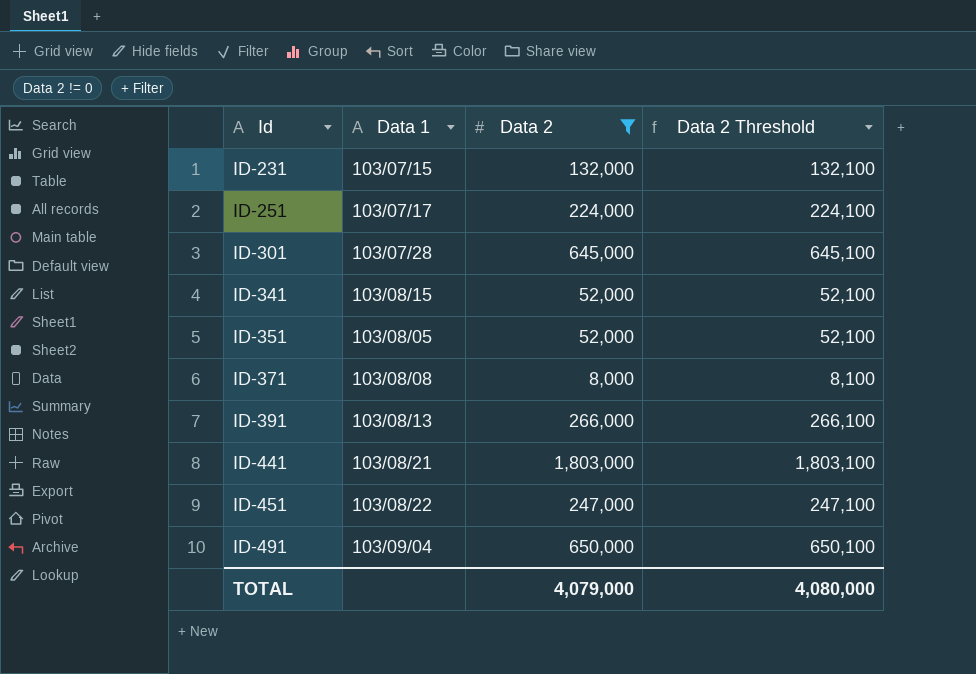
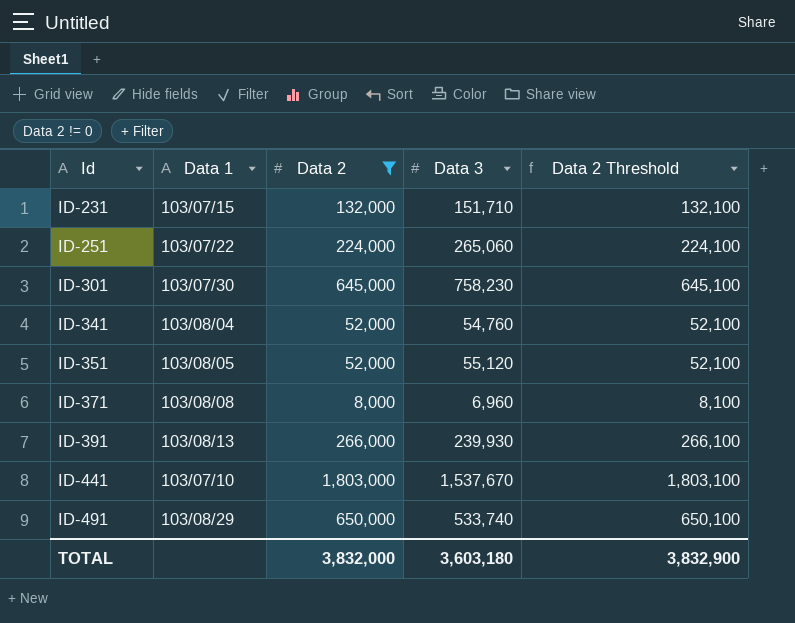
column Data 3 | position: none -> 4
row ID-451: 103/08/22 | 247,000 | 247,100 -> none
ID-251 | Data 1: 103/07/17 -> 103/07/22
ID-301 | Data 1: 103/07/28 -> 103/07/30
ID-341 | Data 1: 103/08/15 -> 103/08/04
ID-441 | Data 1: 103/08/21 -> 103/07/10
ID-491 | Data 1: 103/09/04 -> 103/08/29
TOTAL | Data 2: 4,079,000 -> 3,832,000
TOTAL | Data 2 Threshold: 4,080,000 -> 3,832,900

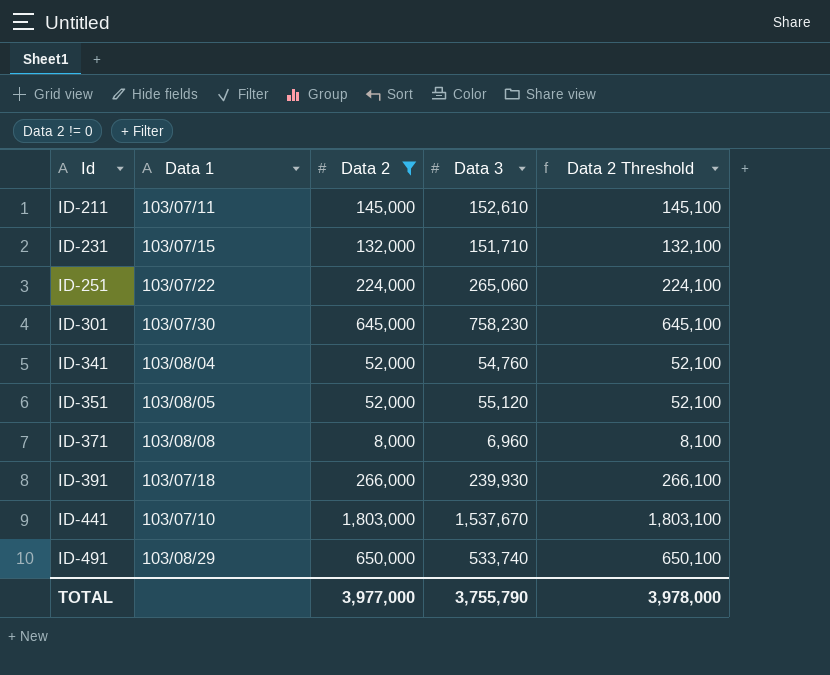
row ID-211: none -> 103/07/11 | 145,000 | 152,610 | 145,100
ID-391 | Data 1: 103/08/13 -> 103/07/18
TOTAL | Data 2: 3,832,000 -> 3,977,000
TOTAL | Data 3: 3,603,180 -> 3,755,790
TOTAL | Data 2 Threshold: 3,832,900 -> 3,978,000

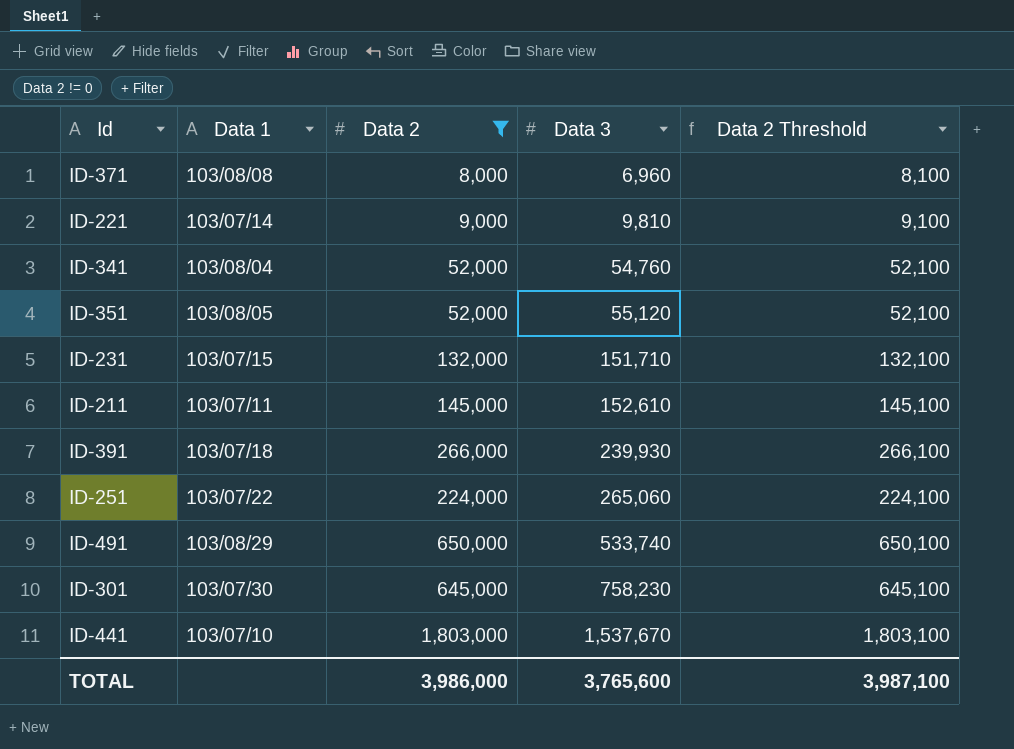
row order: Id ascending -> Data 3 ascending
row ID-221: none -> 103/07/14 | 9,000 | 9,810 | 9,100
TOTAL | Data 2: 3,977,000 -> 3,986,000
TOTAL | Data 3: 3,755,790 -> 3,765,600
TOTAL | Data 2 Threshold: 3,978,000 -> 3,987,100

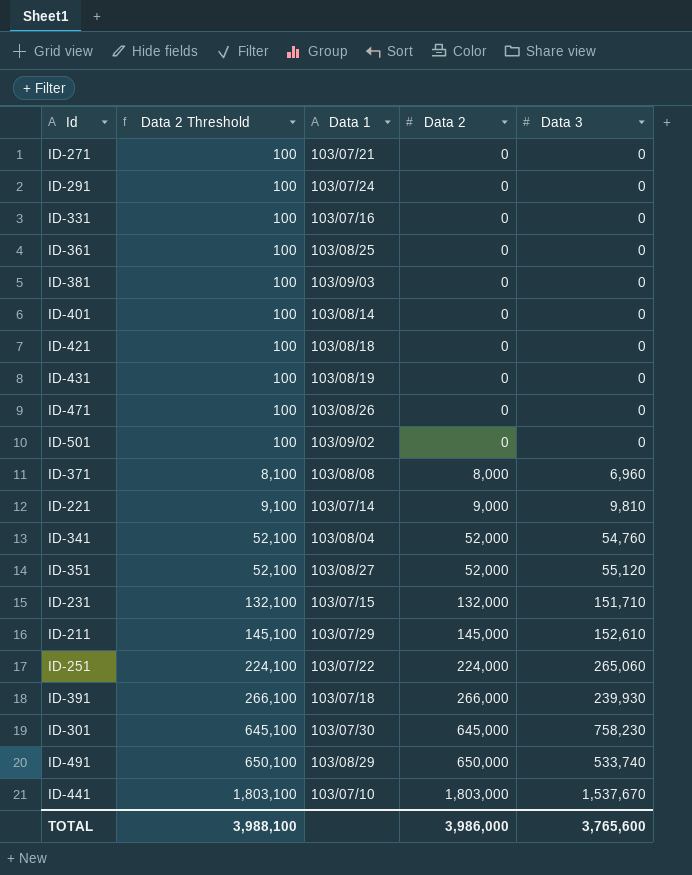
filter: Data 2 != 0 -> none
row order: Data 3 ascending -> Data 2 Threshold ascending
column Data 2 Threshold | position: 5 -> 2
ID-351 | Data 1: 103/08/05 -> 103/08/27
ID-211 | Data 1: 103/07/11 -> 103/07/29
TOTAL | Data 2 Threshold: 3,987,100 -> 3,988,100

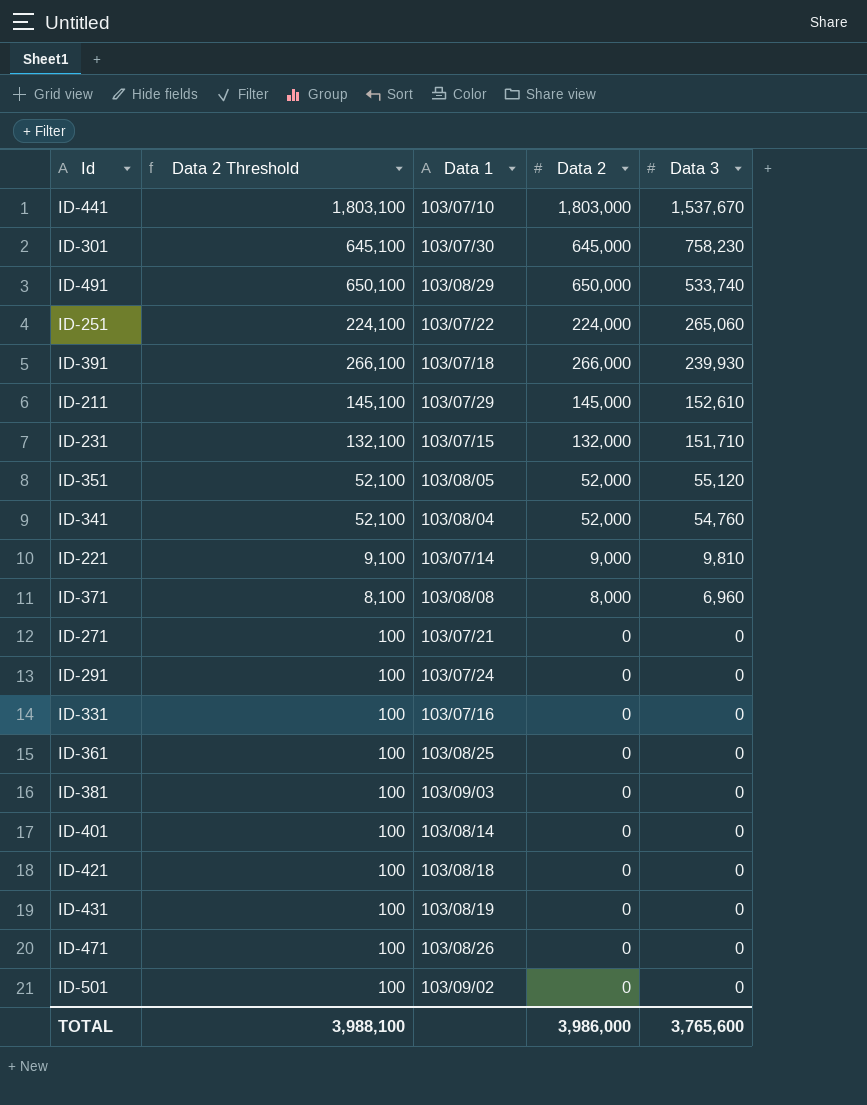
row order: Data 2 Threshold ascending -> Data 3 descending
ID-351 | Data 1: 103/08/27 -> 103/08/05

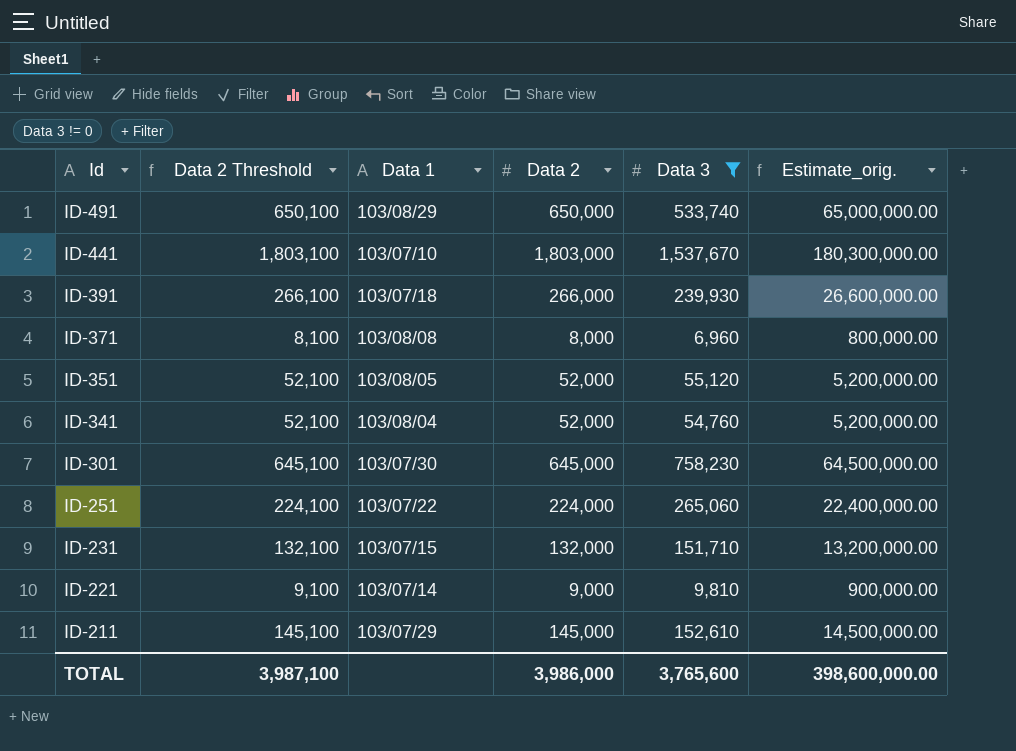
filter: none -> Data 3 != 0
row order: Data 3 descending -> Id descending
column Estimate_orig. | formula: none -> [Data 2] * 100
TOTAL | Data 2 Threshold: 3,988,100 -> 3,987,100

